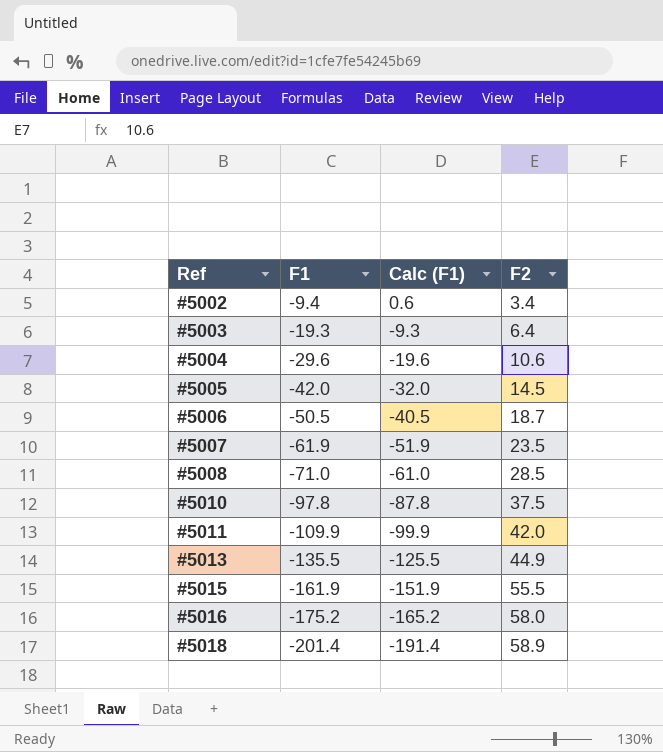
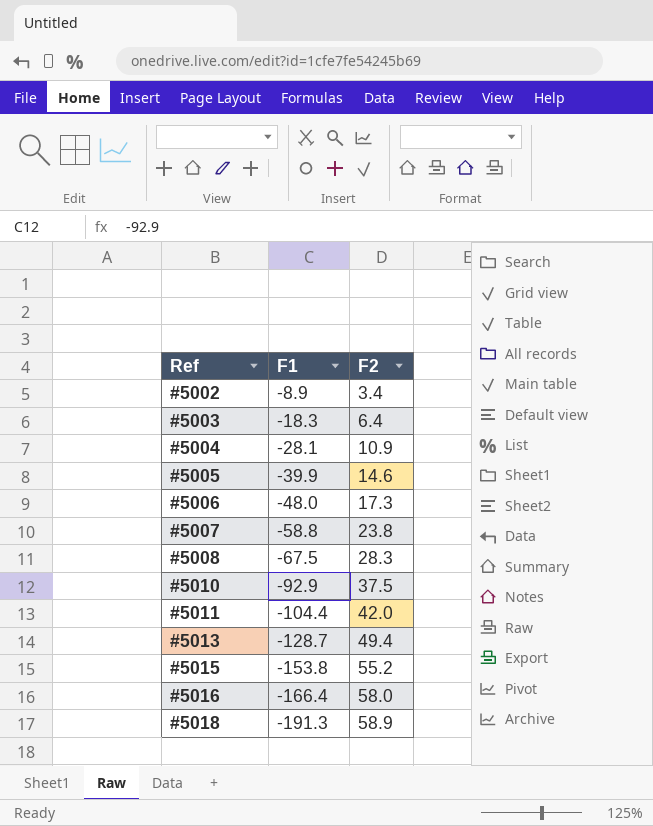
column Calc (F1) | formula: [F1] + 10 -> none
#5002 | F1: -9.4 -> -8.9
#5003 | F1: -19.3 -> -18.3
#5004 | F1: -29.6 -> -28.1
#5004 | F2: 10.6 -> 10.9
#5005 | F1: -42.0 -> -39.9
#5005 | F2: 14.5 -> 14.6
#5006 | F1: -50.5 -> -48.0
#5006 | F2: 18.7 -> 17.3
#5007 | F1: -61.9 -> -58.8
#5007 | F2: 23.5 -> 23.8
#5008 | F1: -71.0 -> -67.5
#5008 | F2: 28.5 -> 28.3
#5010 | F1: -97.8 -> -92.9
#5011 | F1: -109.9 -> -104.4
#5013 | F1: -135.5 -> -128.7
#5013 | F2: 44.9 -> 49.4
#5015 | F1: -161.9 -> -153.8
#5015 | F2: 55.5 -> 55.2
#5016 | F1: -175.2 -> -166.4
#5018 | F1: -201.4 -> -191.3

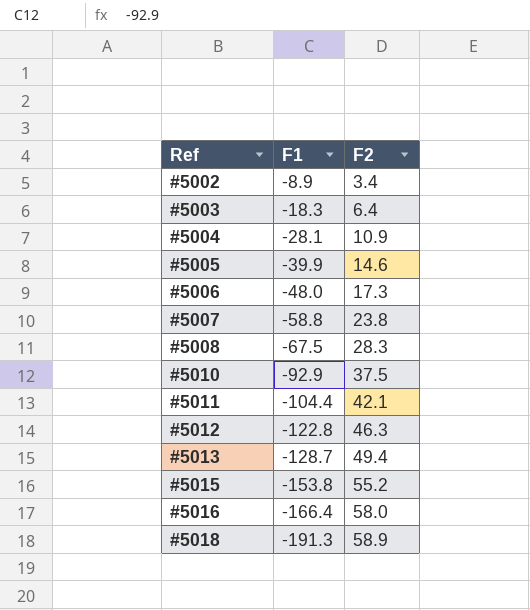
#5011 | F2: 42.0 -> 42.1
row #5012: none -> -122.8 | 46.3

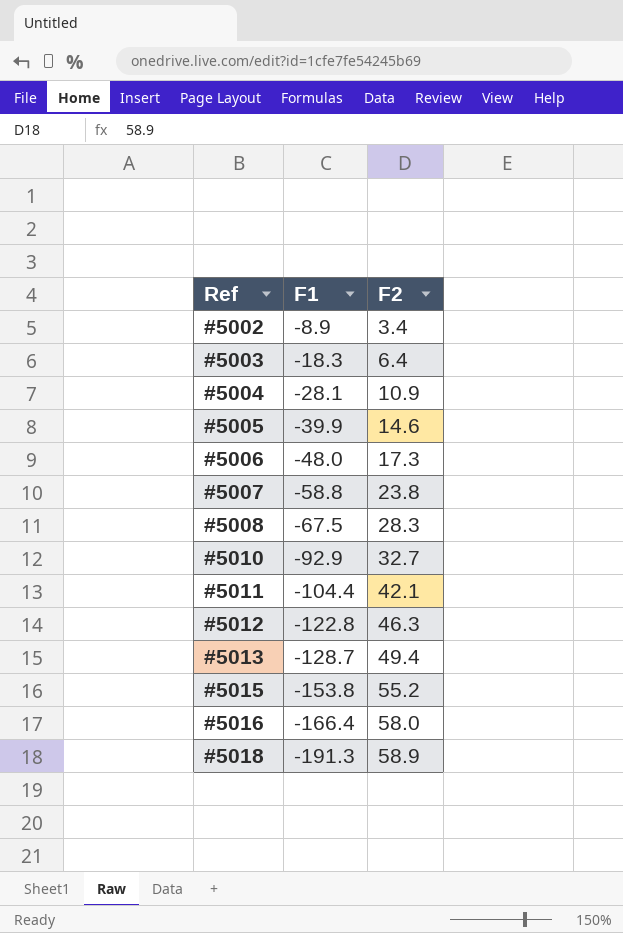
#5010 | F2: 37.5 -> 32.7

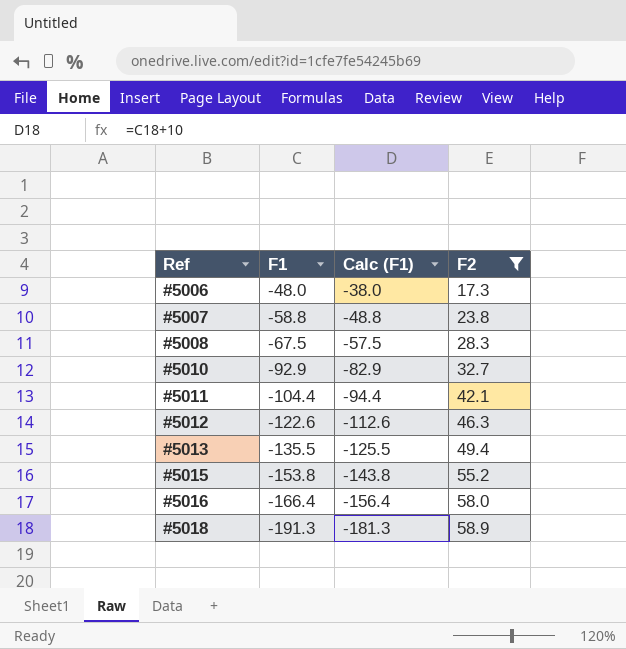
filter: none -> F2 >= 17.3
column Calc (F1) | formula: none -> [F1] + 10
#5012 | F1: -122.8 -> -122.6
#5013 | F1: -128.7 -> -135.5

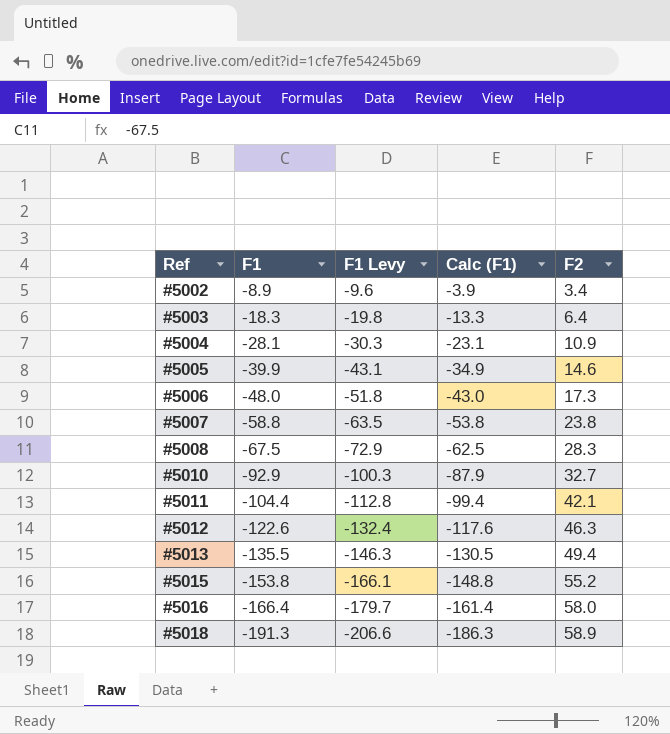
filter: F2 >= 17.3 -> none
column F1 Levy | formula: none -> [F1] * 1.08
column Calc (F1) | formula: [F1] + 10 -> [F1] + 5

